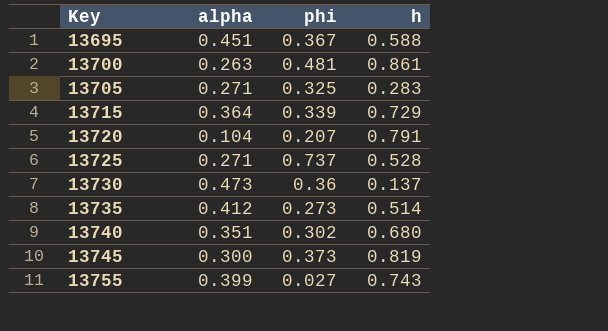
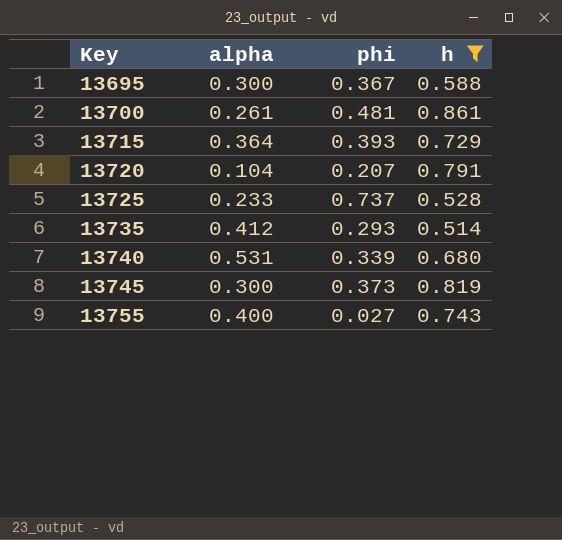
filter: none -> h >= 0.514
13695 | alpha: 0.451 -> 0.300
13700 | alpha: 0.263 -> 0.261
13715 | phi: 0.339 -> 0.393
13725 | alpha: 0.271 -> 0.233
13735 | phi: 0.273 -> 0.293
13740 | alpha: 0.351 -> 0.531
13740 | phi: 0.302 -> 0.339
13755 | alpha: 0.399 -> 0.400

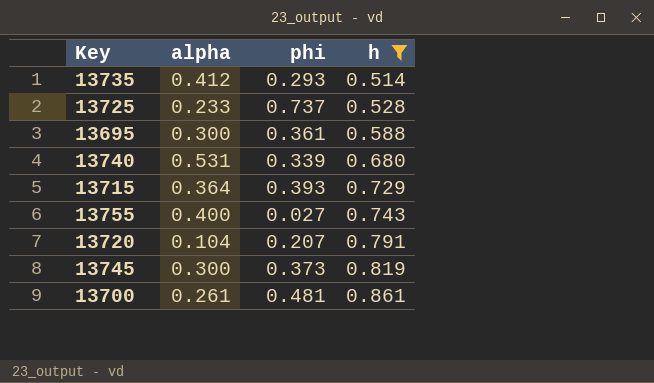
row order: Key ascending -> h ascending
13695 | phi: 0.367 -> 0.361

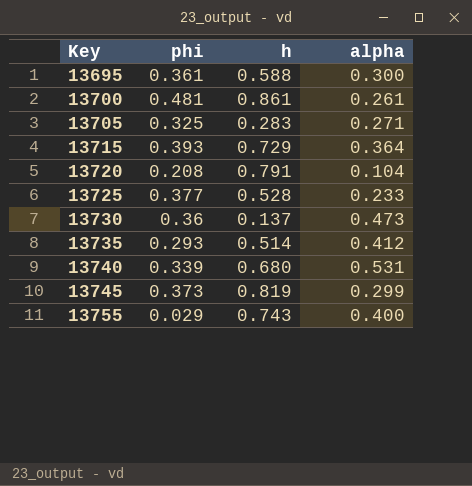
filter: h >= 0.514 -> none
row order: h ascending -> Key ascending
column alpha | position: 2 -> 4
13720 | phi: 0.207 -> 0.208
13725 | phi: 0.737 -> 0.377
13745 | alpha: 0.300 -> 0.299
13755 | phi: 0.027 -> 0.029

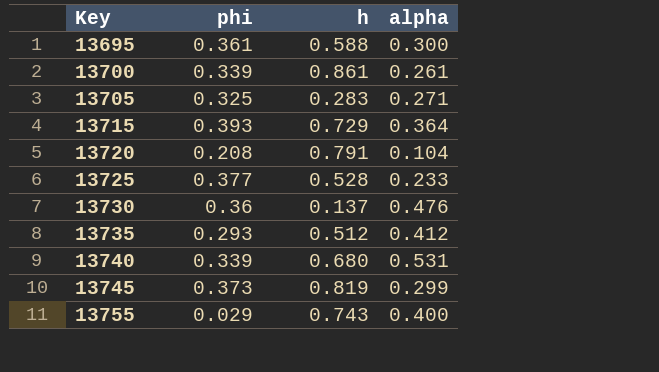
13700 | phi: 0.481 -> 0.339
13730 | alpha: 0.473 -> 0.476
13735 | h: 0.514 -> 0.512

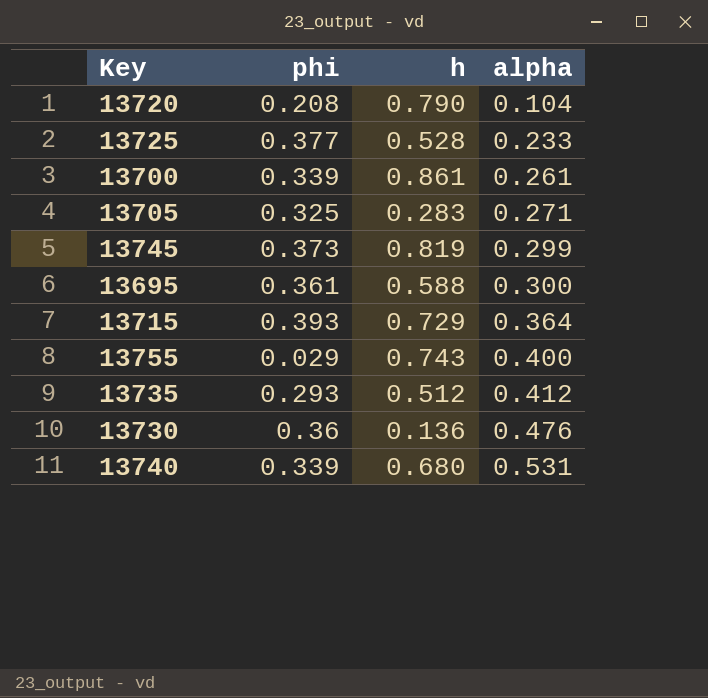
row order: Key ascending -> alpha ascending
13720 | h: 0.791 -> 0.790
13730 | h: 0.137 -> 0.136

